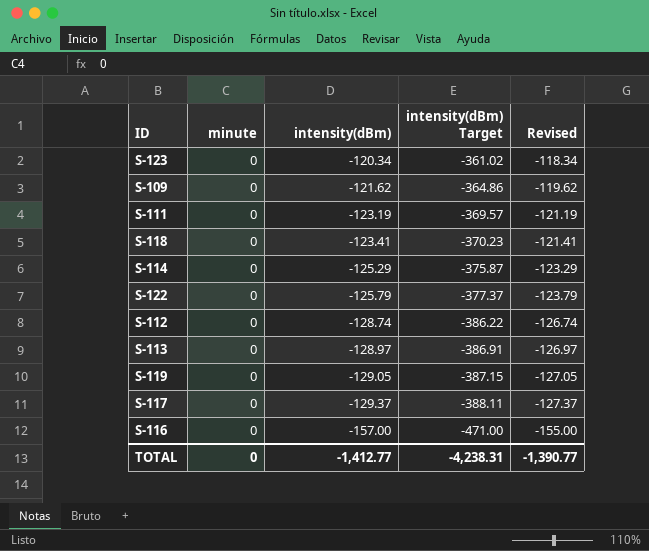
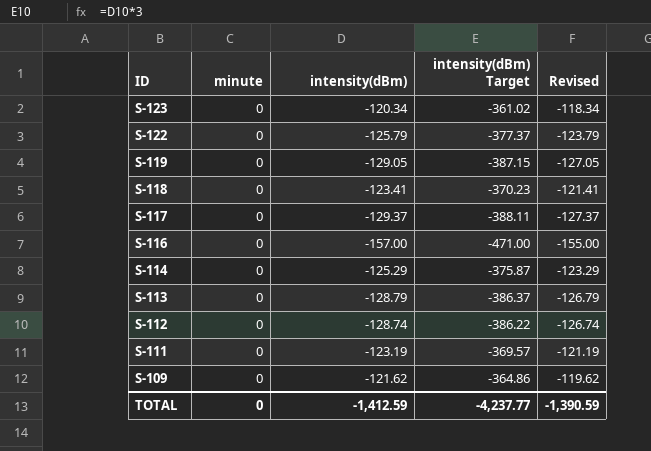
row order: intensity(dBm) descending -> ID descending
S-113 | intensity(dBm): -128.97 -> -128.79
S-113 | intensity(dBm) Target: -386.91 -> -386.37
S-113 | Revised: -126.97 -> -126.79
TOTAL | intensity(dBm): -1,412.77 -> -1,412.59
TOTAL | intensity(dBm) Target: -4,238.31 -> -4,237.77
TOTAL | Revised: -1,390.77 -> -1,390.59

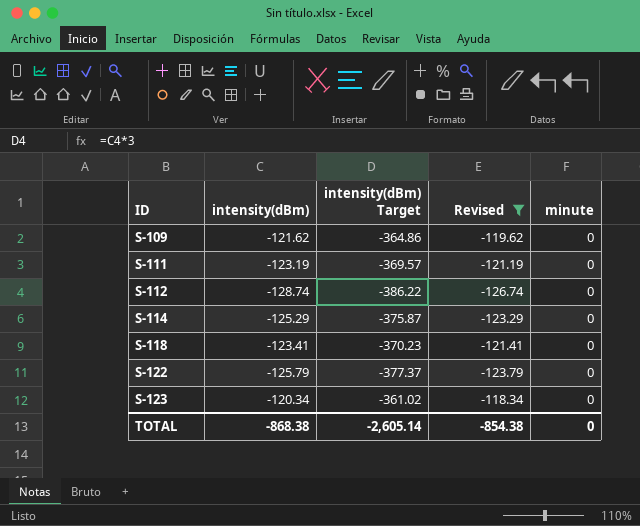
filter: none -> Revised >= -126.74
row order: ID descending -> ID ascending
column minute | position: 2 -> 5
TOTAL | intensity(dBm): -1,412.59 -> -868.38
TOTAL | intensity(dBm) Target: -4,237.77 -> -2,605.14
TOTAL | Revised: -1,390.59 -> -854.38

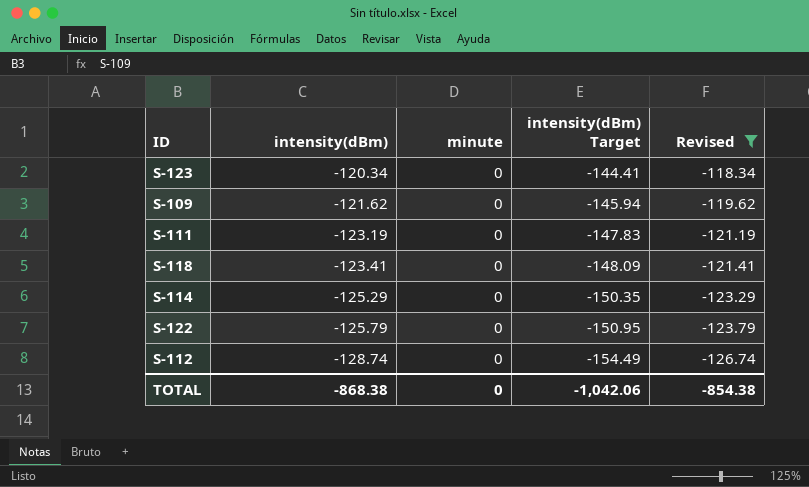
row order: ID ascending -> intensity(dBm) descending
column minute | position: 5 -> 3
column intensity(dBm) Target | formula: [intensity(dBm)] * 3 -> [intensity(dBm)] * 1.2
TOTAL | intensity(dBm) Target: -2,605.14 -> -1,042.06

